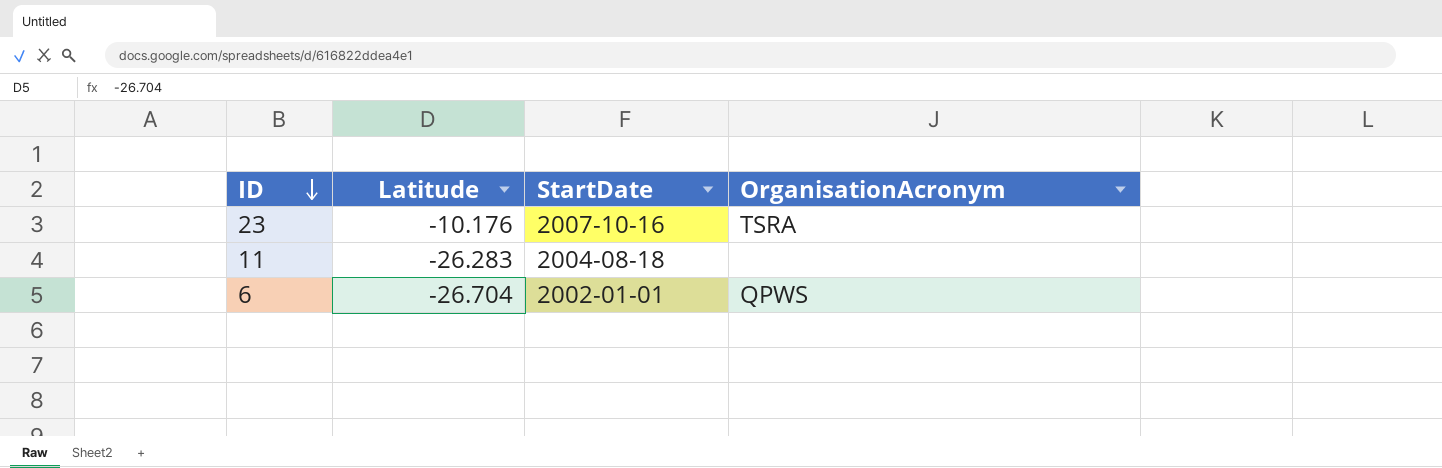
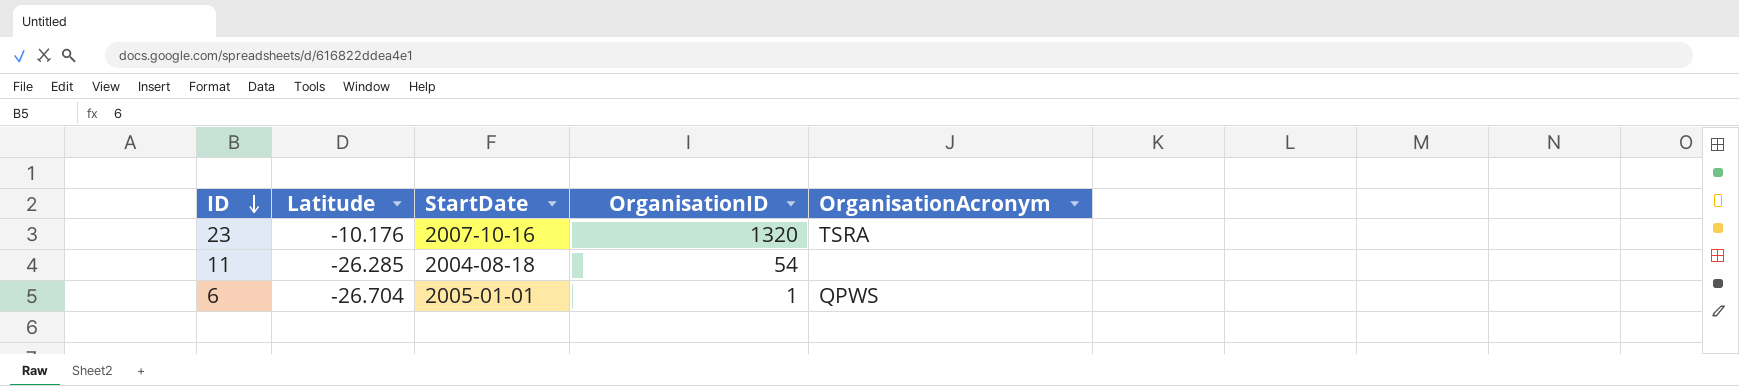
column OrganisationID | position: none -> 4
11 | Latitude: -26.283 -> -26.285
6 | StartDate: 2002-01-01 -> 2005-01-01

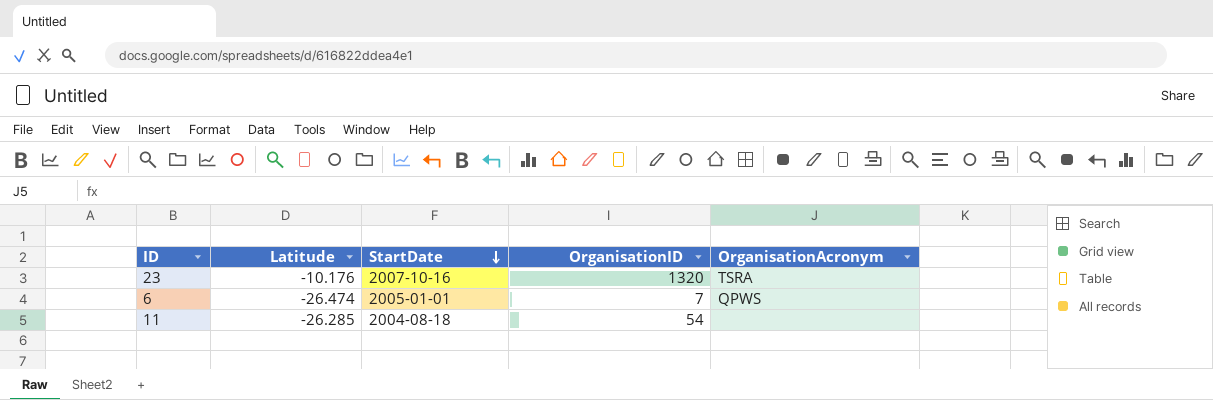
row order: ID descending -> StartDate descending
6 | Latitude: -26.704 -> -26.474
6 | OrganisationID: 1 -> 7

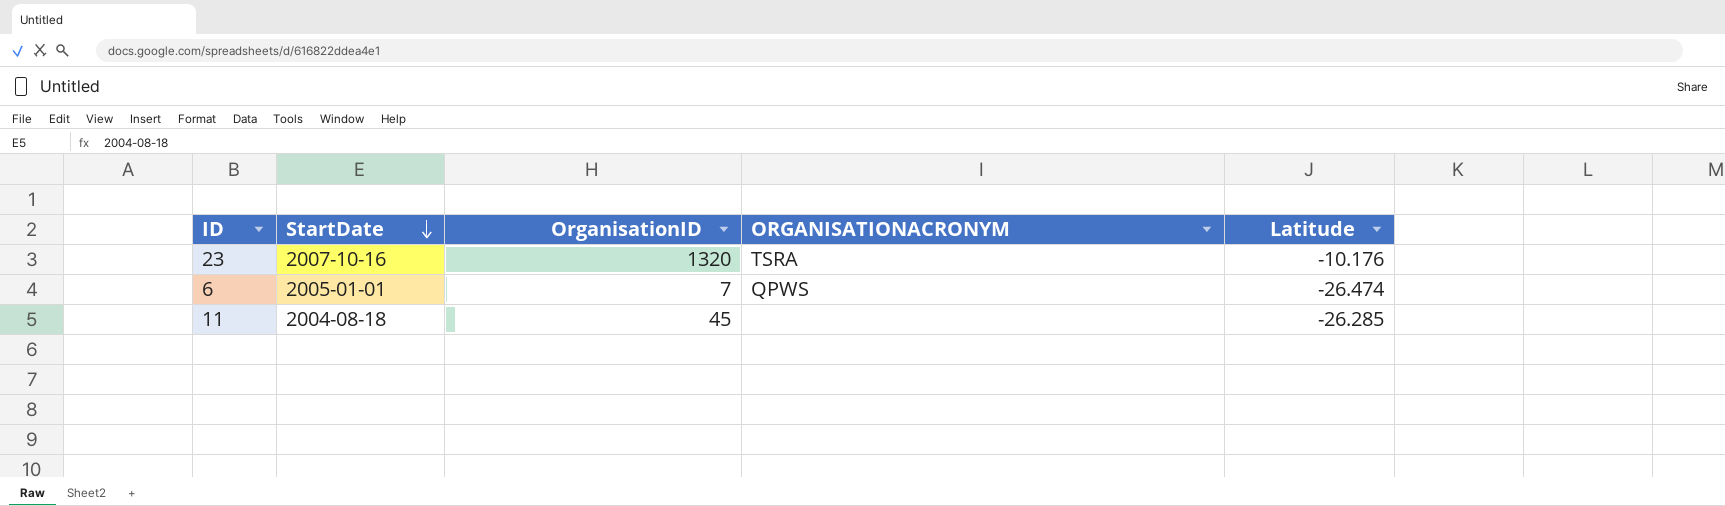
column name: OrganisationAcronym -> ORGANISATIONACRONYM
column Latitude | position: 2 -> 5
11 | OrganisationID: 54 -> 45

